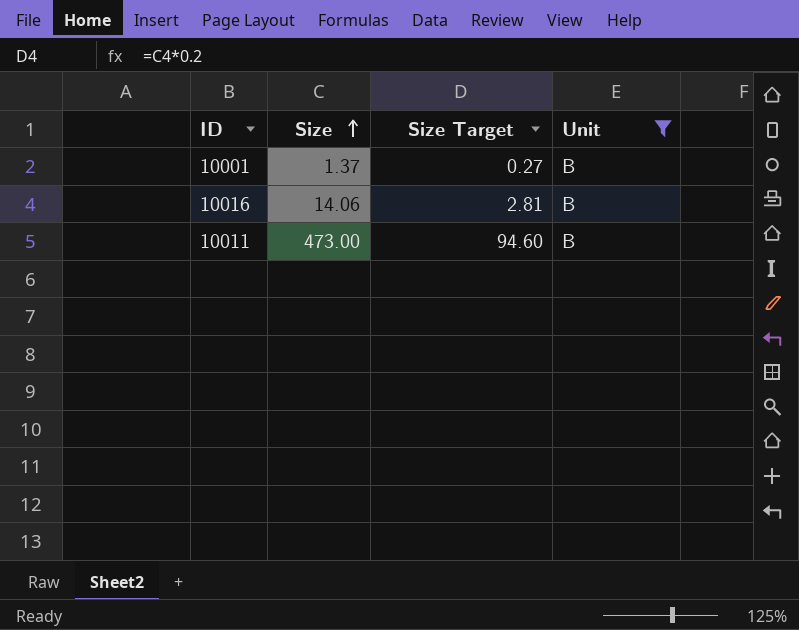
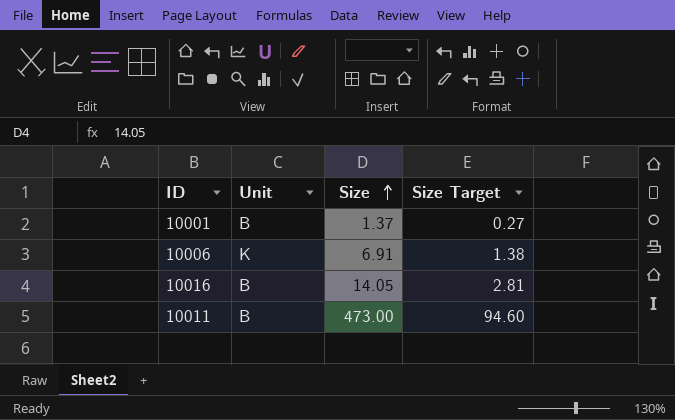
filter: Unit = B -> none
column Unit | position: 4 -> 2
10016 | Size: 14.06 -> 14.05

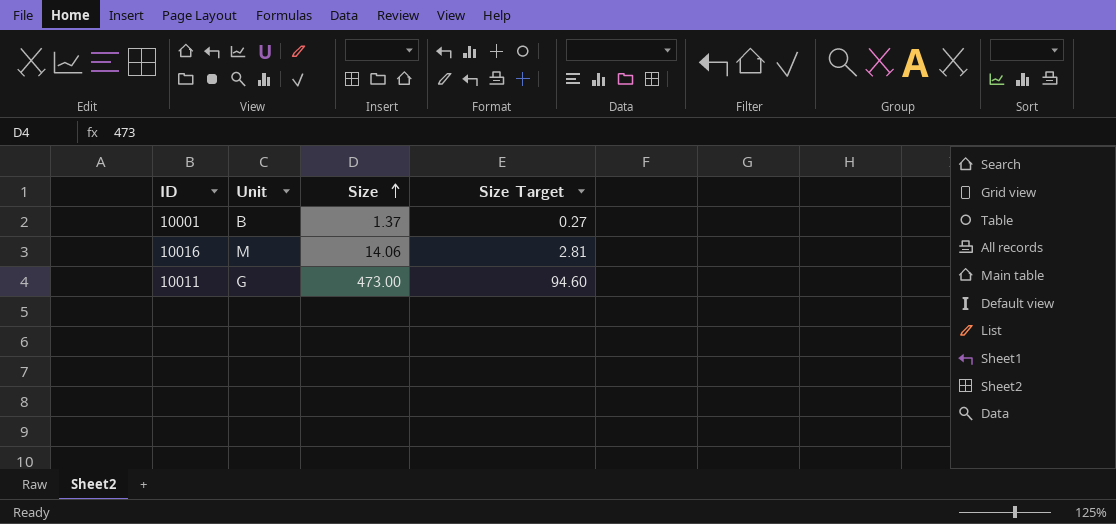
row 10006: K | 6.91 | 1.38 -> none
10016 | Unit: B -> M
10016 | Size: 14.05 -> 14.06
10011 | Unit: B -> G

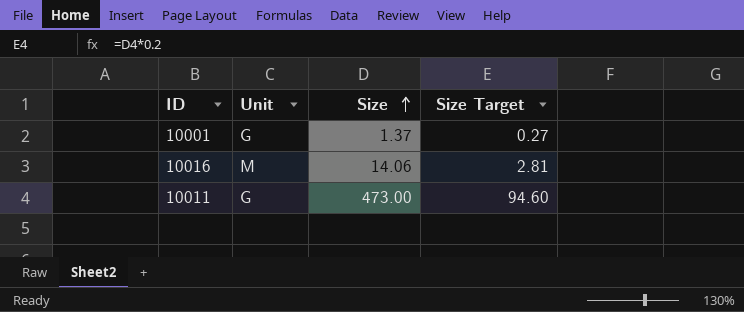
10001 | Unit: B -> G

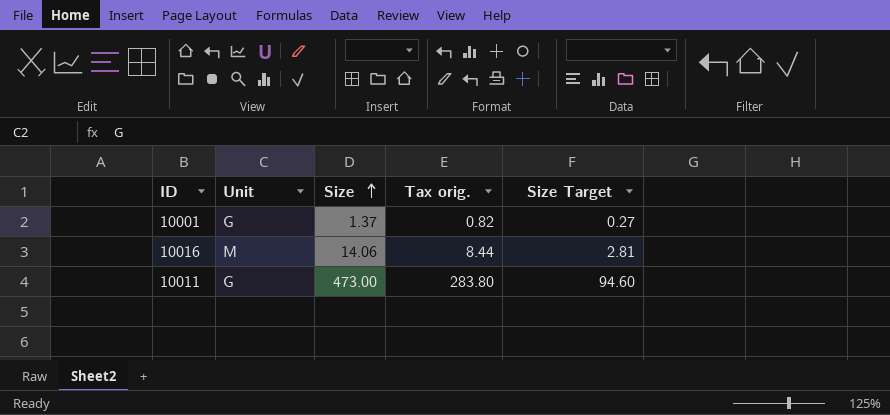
column Tax orig. | formula: none -> [Size] * 0.6

